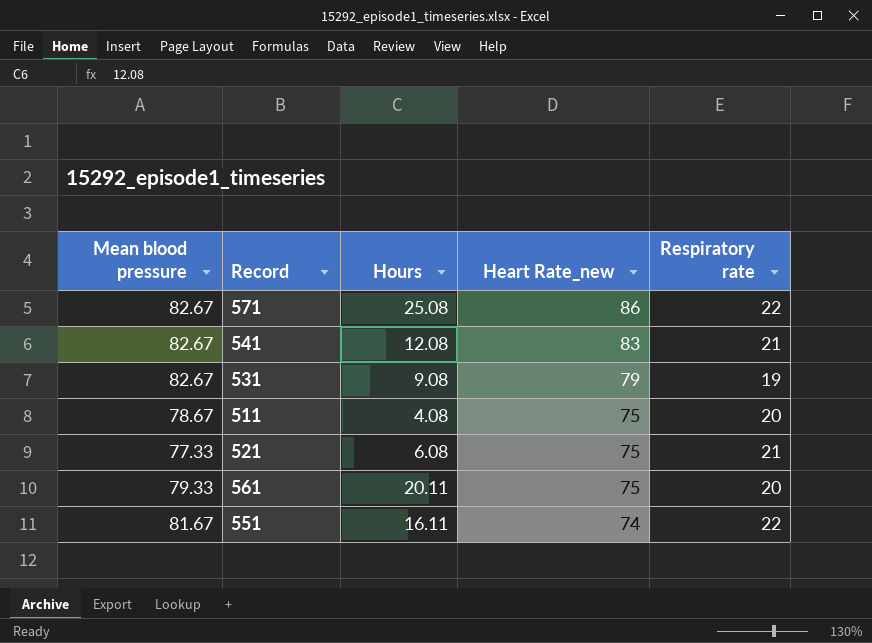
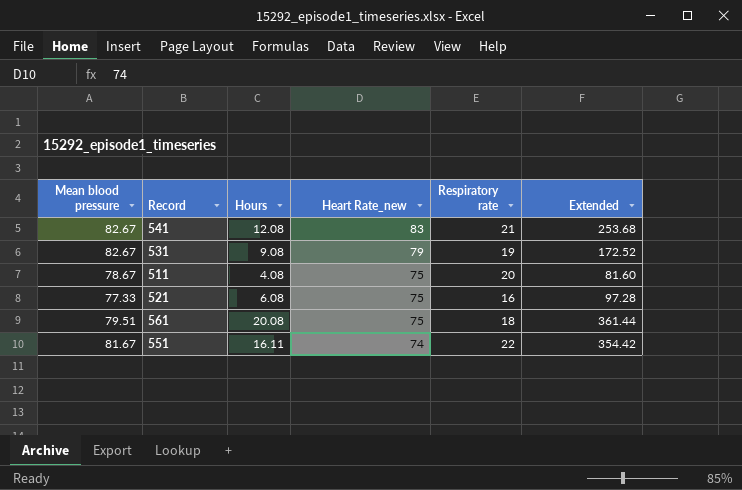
column Extended | formula: none -> [Hours] * [Respiratory rate]
row 571: 82.67 | 25.08 | 86 | 22 -> none
521 | Respiratory rate: 21 -> 16
561 | Mean blood pressure: 79.33 -> 79.51
561 | Hours: 20.11 -> 20.08
561 | Respiratory rate: 20 -> 18

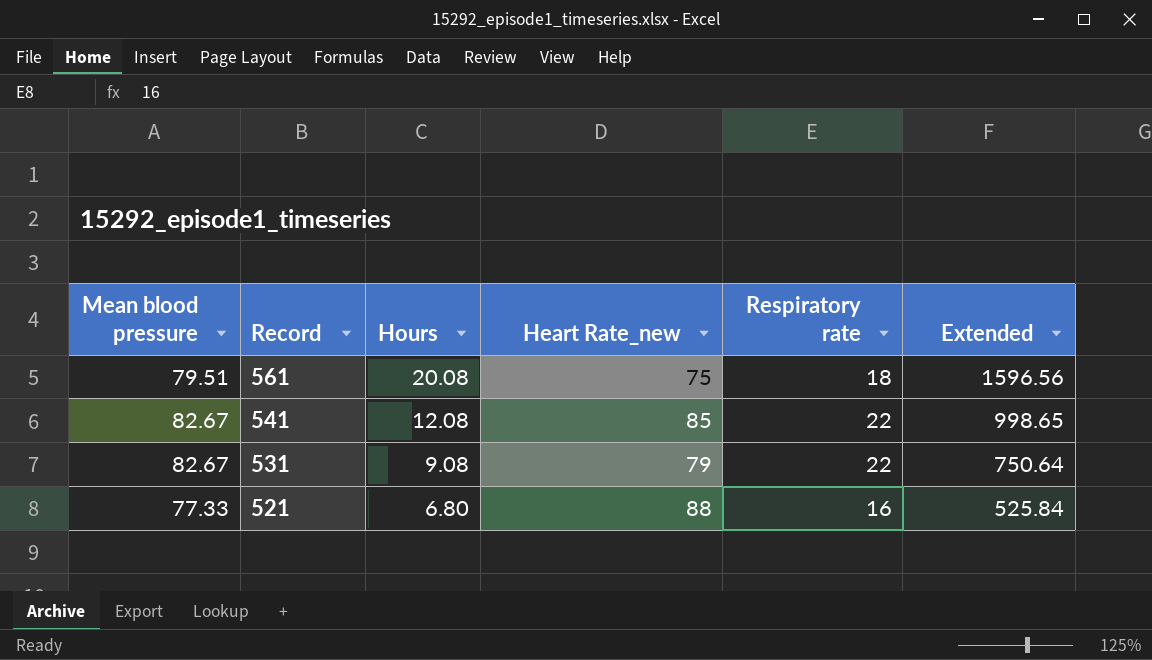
row order: Heart Rate_new descending -> Record descending
column Extended | formula: [Hours] * [Respiratory rate] -> [Mean blood pressure] * [Hours]
row 511: 78.67 | 4.08 | 75 | 20 | 81.60 -> none
row 551: 81.67 | 16.11 | 74 | 22 | 354.42 -> none
541 | Heart Rate_new: 83 -> 85
541 | Respiratory rate: 21 -> 22
531 | Respiratory rate: 19 -> 22
521 | Hours: 6.08 -> 6.80
521 | Heart Rate_new: 75 -> 88

